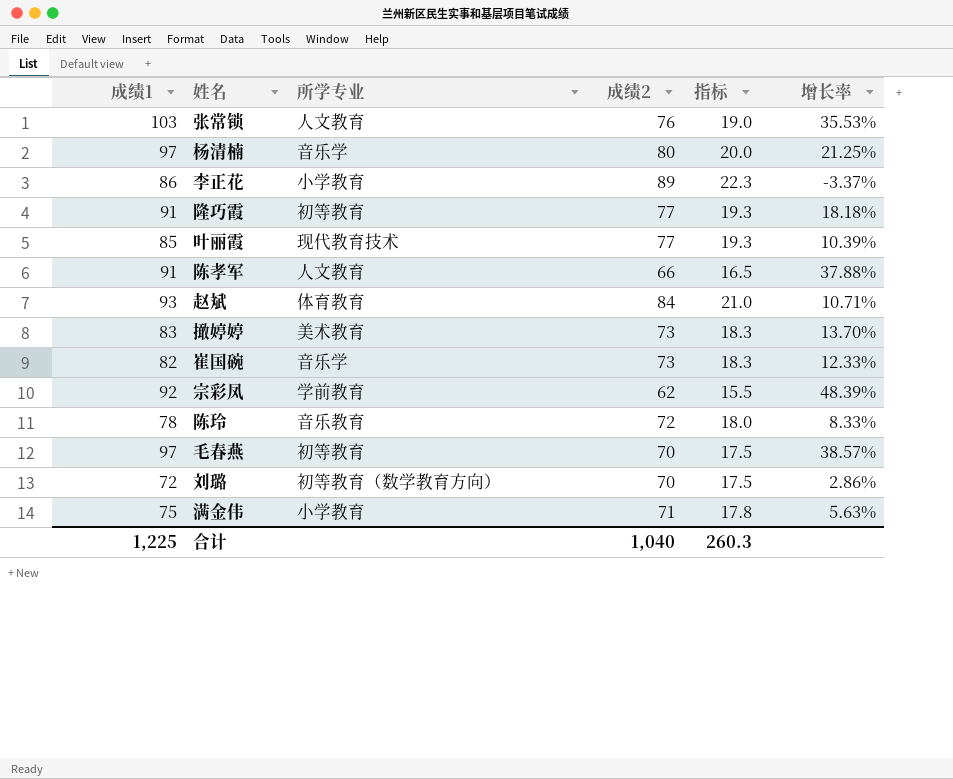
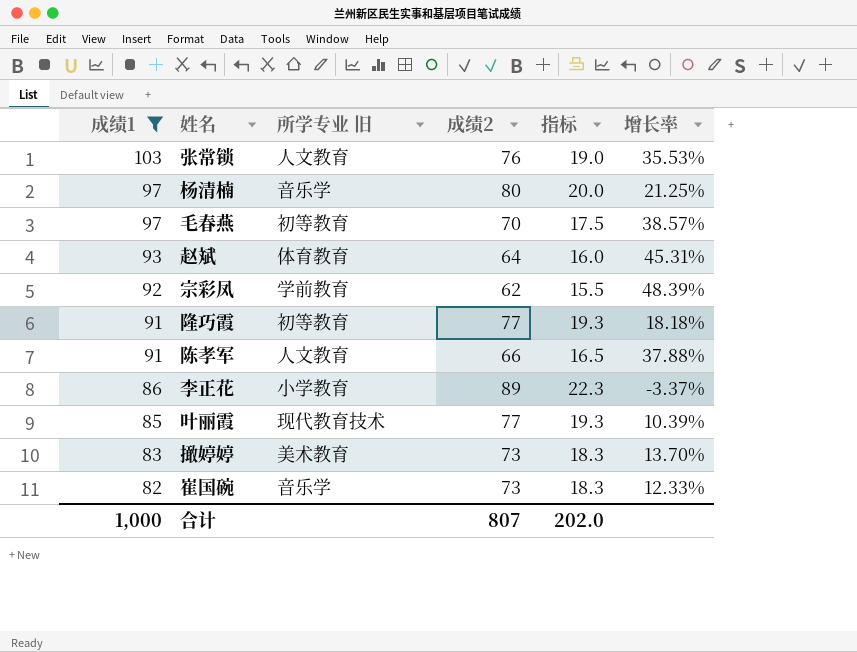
filter: none -> 成绩1 >= 82
row order: none -> 成绩1 descending
column name: 所学专业 -> 所学专业 旧
赵斌 | 成绩2: 84 -> 64
赵斌 | 指标: 21.0 -> 16.0
赵斌 | 增长率: 10.71% -> 45.31%
合计 | 成绩1: 1,225 -> 1,000
合计 | 成绩2: 1,040 -> 807
合计 | 指标: 260.3 -> 202.0

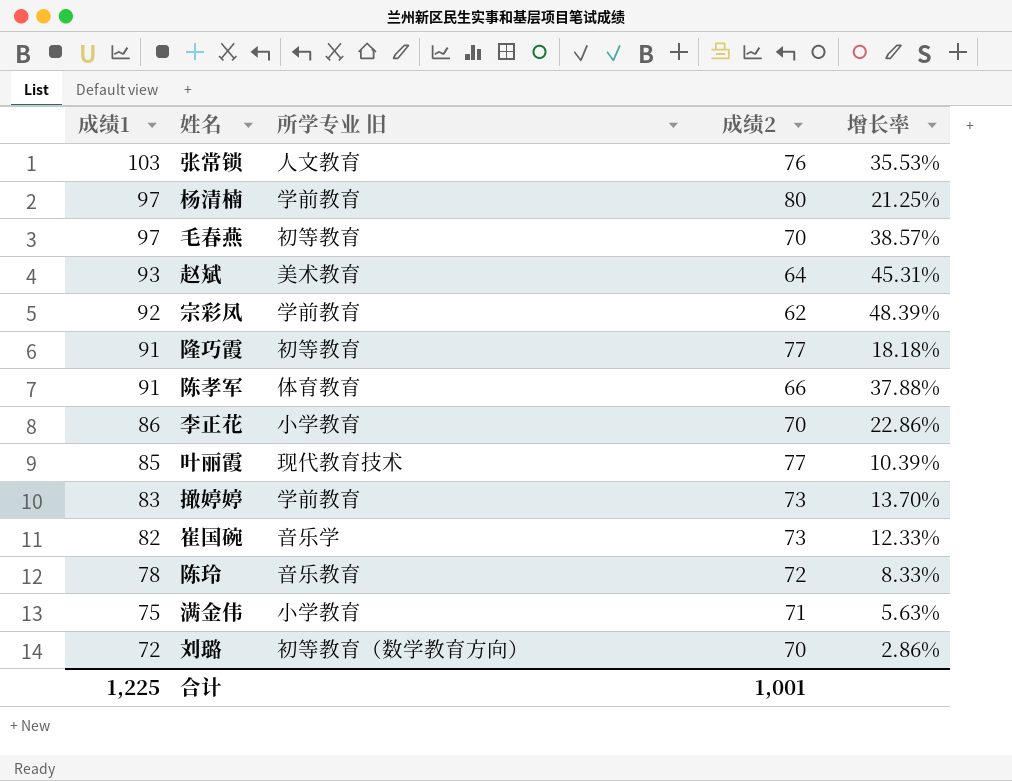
filter: 成绩1 >= 82 -> none
column 指标 | formula: [成绩2] * 0.25 -> none
杨清楠 | 所学专业 旧: 音乐学 -> 学前教育
赵斌 | 所学专业 旧: 体育教育 -> 美术教育
陈孝军 | 所学专业 旧: 人文教育 -> 体育教育
李正花 | 成绩2: 89 -> 70
李正花 | 增长率: -3.37% -> 22.86%
撖婷婷 | 所学专业 旧: 美术教育 -> 学前教育
合计 | 成绩1: 1,000 -> 1,225
合计 | 成绩2: 807 -> 1,001

